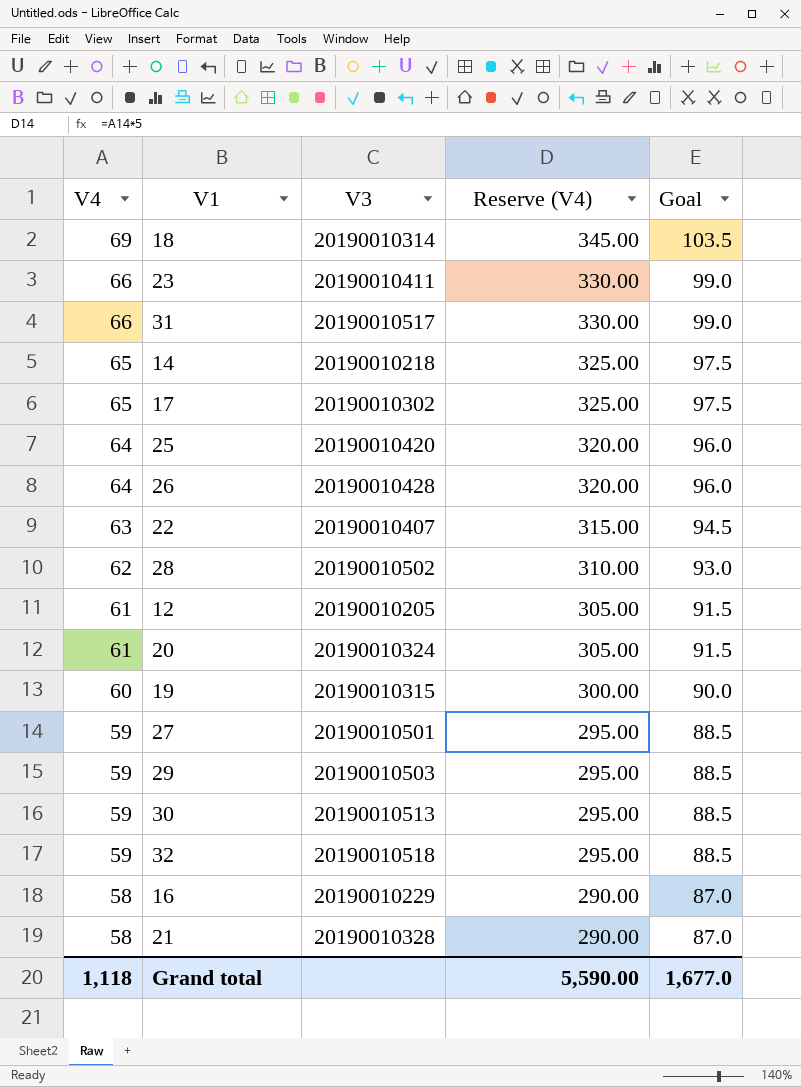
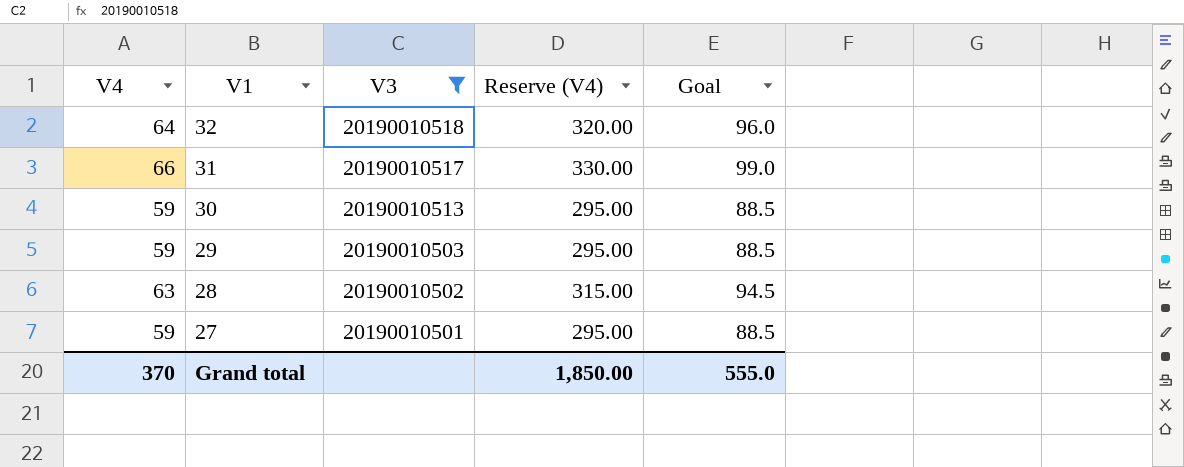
filter: none -> V3 >= 20190010501
row order: V4 descending -> V1 descending
32 | V4: 59 -> 64
32 | Reserve (V4): 295.00 -> 320.00
32 | Goal: 88.5 -> 96.0
28 | V4: 62 -> 63
28 | Reserve (V4): 310.00 -> 315.00
28 | Goal: 93.0 -> 94.5
Grand total | V4: 1,118 -> 370
Grand total | Reserve (V4): 5,590.00 -> 1,850.00
Grand total | Goal: 1,677.0 -> 555.0

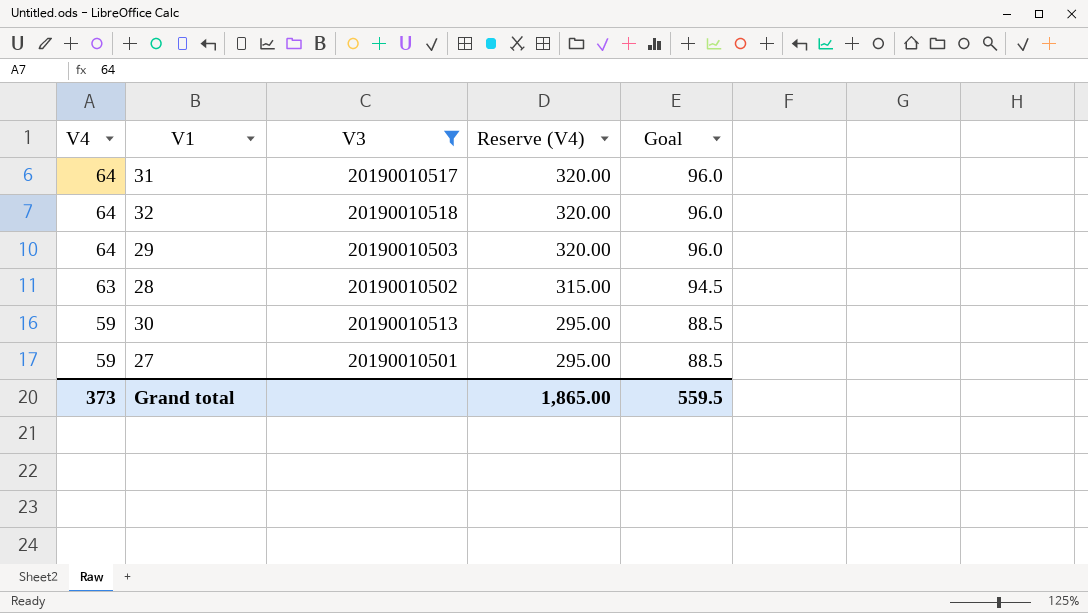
row order: V1 descending -> V4 descending
31 | V4: 66 -> 64
31 | Reserve (V4): 330.00 -> 320.00
31 | Goal: 99.0 -> 96.0
29 | V4: 59 -> 64
29 | Reserve (V4): 295.00 -> 320.00
29 | Goal: 88.5 -> 96.0
Grand total | V4: 370 -> 373
Grand total | Reserve (V4): 1,850.00 -> 1,865.00
Grand total | Goal: 555.0 -> 559.5

